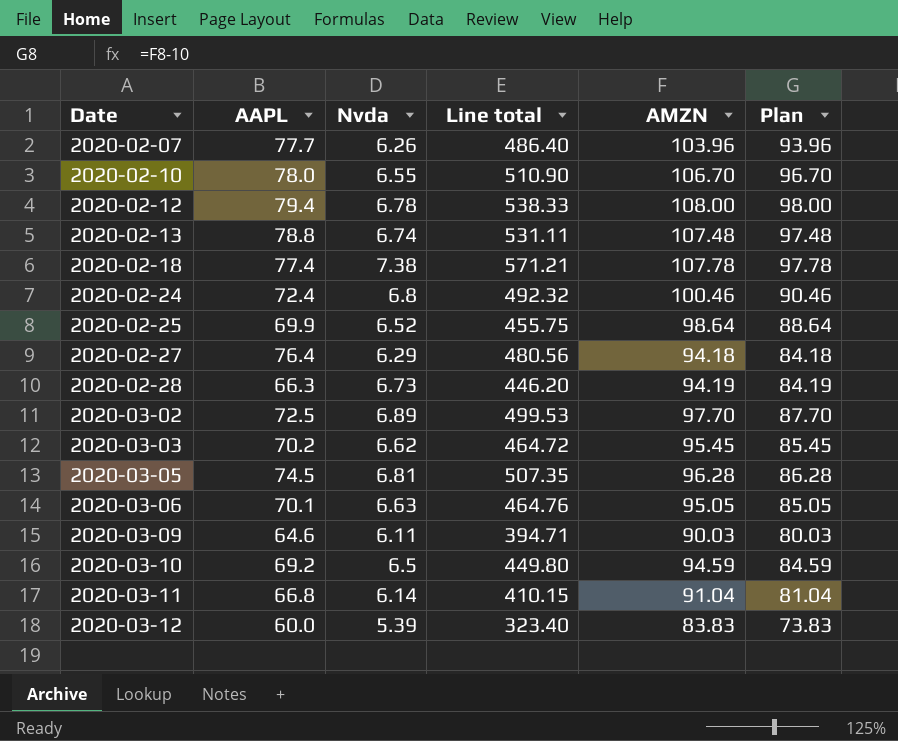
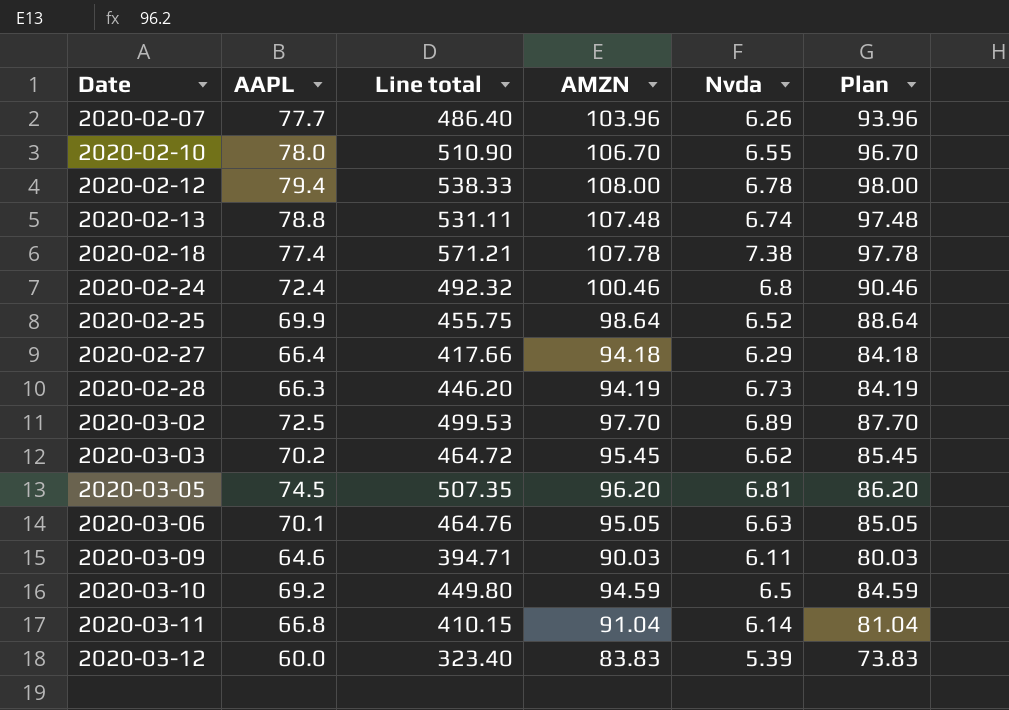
column Nvda | position: 3 -> 5
2020-02-27 | AAPL: 76.4 -> 66.4
2020-02-27 | Line total: 480.56 -> 417.66
2020-03-05 | AMZN: 96.28 -> 96.20
2020-03-05 | Plan: 86.28 -> 86.20

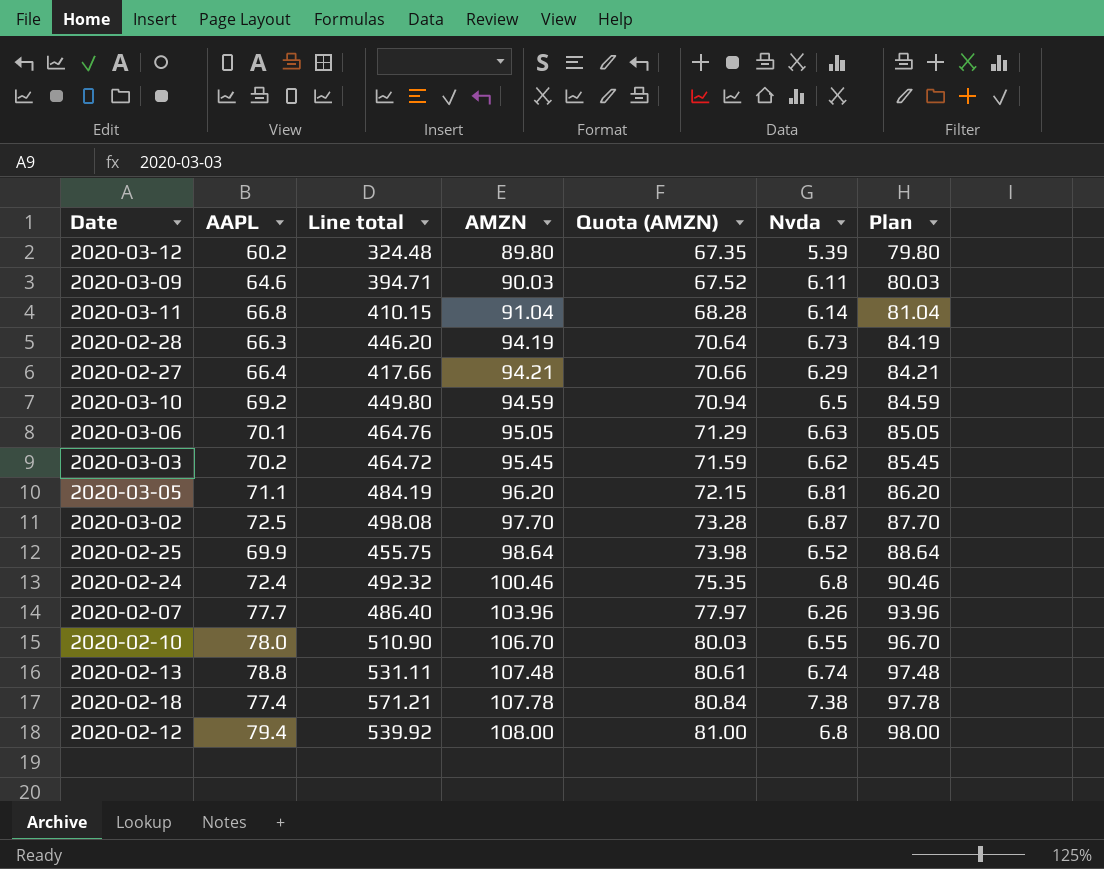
row order: Date ascending -> AMZN ascending
column Quota (AMZN) | formula: none -> [AMZN] * 0.75
2020-03-12 | AAPL: 60.0 -> 60.2
2020-03-12 | Line total: 323.40 -> 324.48
2020-03-12 | AMZN: 83.83 -> 89.80
2020-03-12 | Plan: 73.83 -> 79.80
2020-02-27 | AMZN: 94.18 -> 94.21
2020-02-27 | Plan: 84.18 -> 84.21
2020-03-05 | AAPL: 74.5 -> 71.1
2020-03-05 | Line total: 507.35 -> 484.19
2020-03-02 | Line total: 499.53 -> 498.08
2020-03-02 | Nvda: 6.89 -> 6.87
2020-02-12 | Line total: 538.33 -> 539.92
2020-02-12 | Nvda: 6.78 -> 6.8

